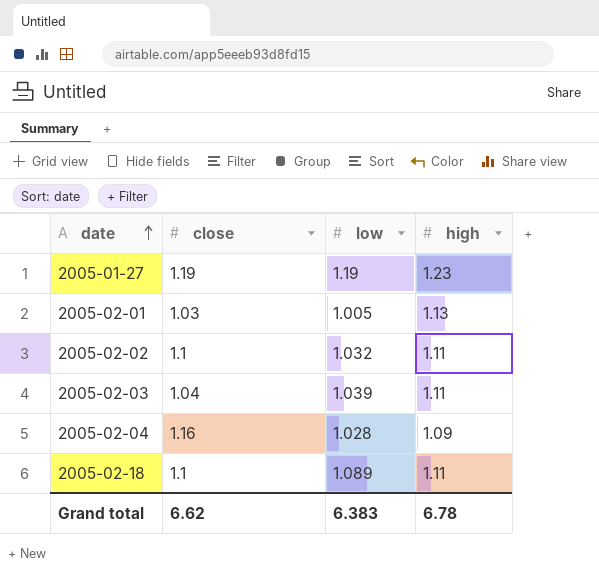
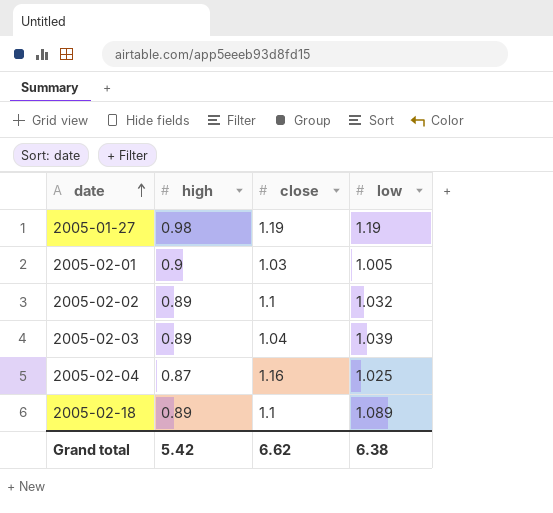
column high | position: 4 -> 2
2005-01-27 | high: 1.23 -> 0.98
2005-02-01 | high: 1.13 -> 0.9
2005-02-02 | high: 1.11 -> 0.89
2005-02-03 | high: 1.11 -> 0.89
2005-02-04 | high: 1.09 -> 0.87
2005-02-04 | low: 1.028 -> 1.025
2005-02-18 | high: 1.11 -> 0.89
Grand total | high: 6.78 -> 5.42
Grand total | low: 6.383 -> 6.38

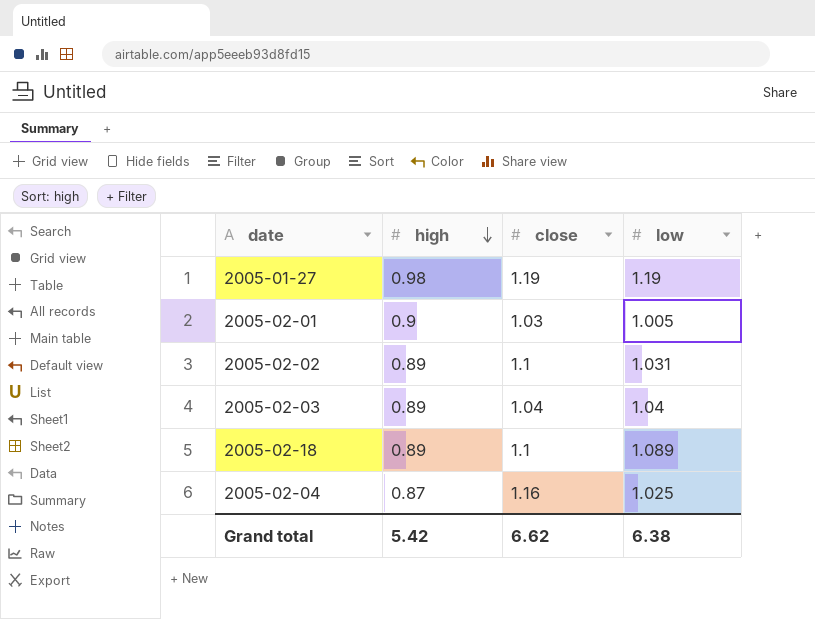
row order: date ascending -> high descending
2005-02-02 | low: 1.032 -> 1.031
2005-02-03 | low: 1.039 -> 1.04

